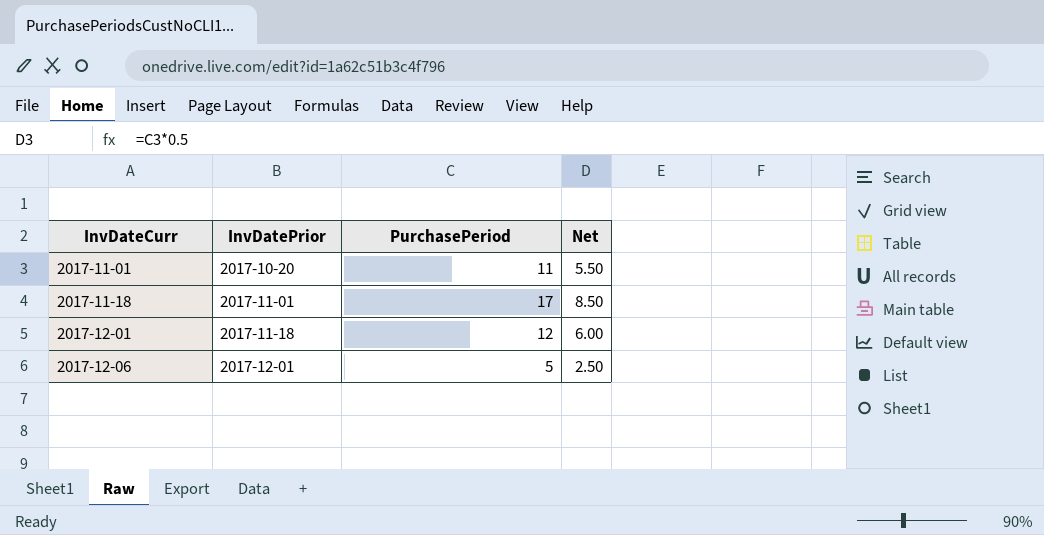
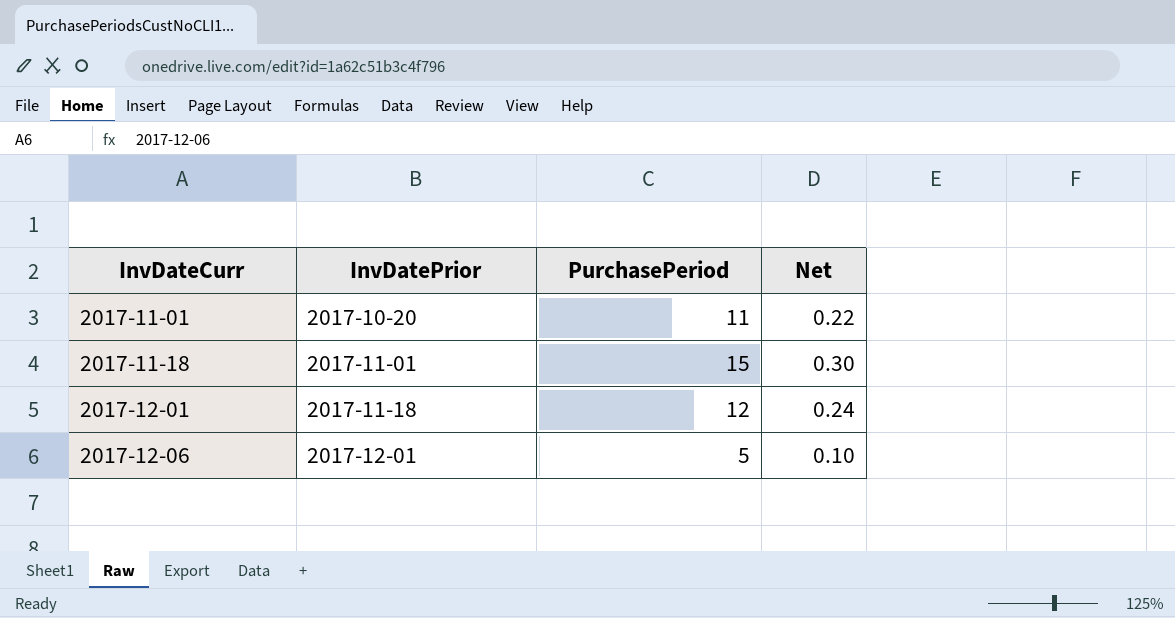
column Net | formula: [PurchasePeriod] * 0.5 -> [PurchasePeriod] * 0.02
2017-11-18 | PurchasePeriod: 17 -> 15

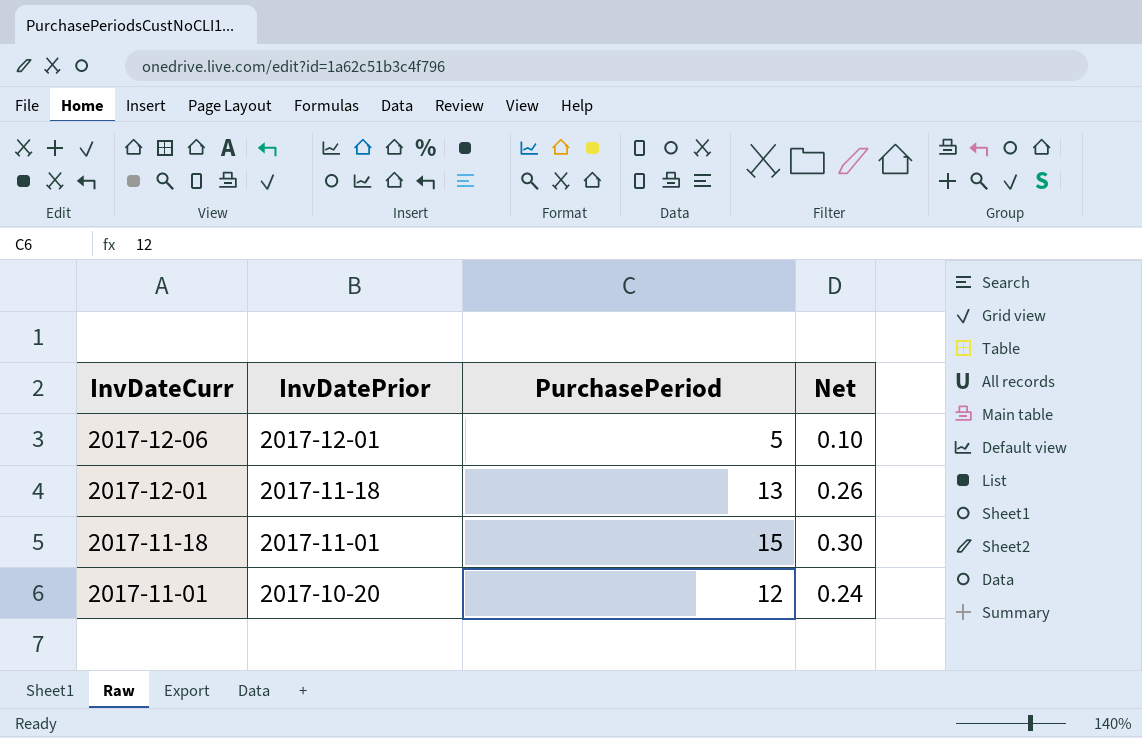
row order: InvDateCurr ascending -> InvDateCurr descending
2017-12-01 | PurchasePeriod: 12 -> 13
2017-12-01 | Net: 0.24 -> 0.26
2017-11-01 | PurchasePeriod: 11 -> 12
2017-11-01 | Net: 0.22 -> 0.24

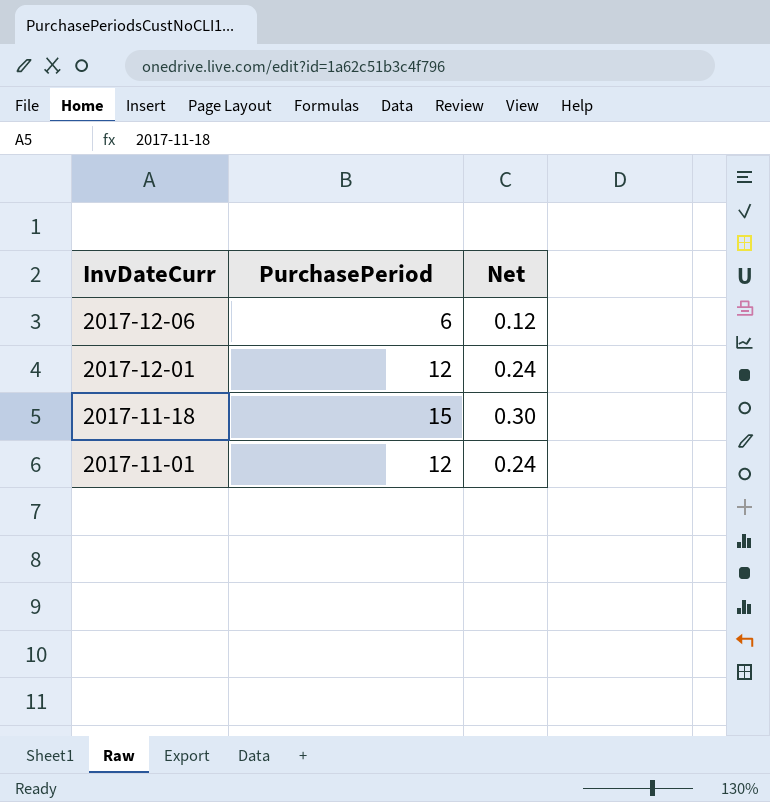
column InvDatePrior | position: 2 -> none
2017-12-06 | PurchasePeriod: 5 -> 6
2017-12-06 | Net: 0.10 -> 0.12
2017-12-01 | PurchasePeriod: 13 -> 12
2017-12-01 | Net: 0.26 -> 0.24

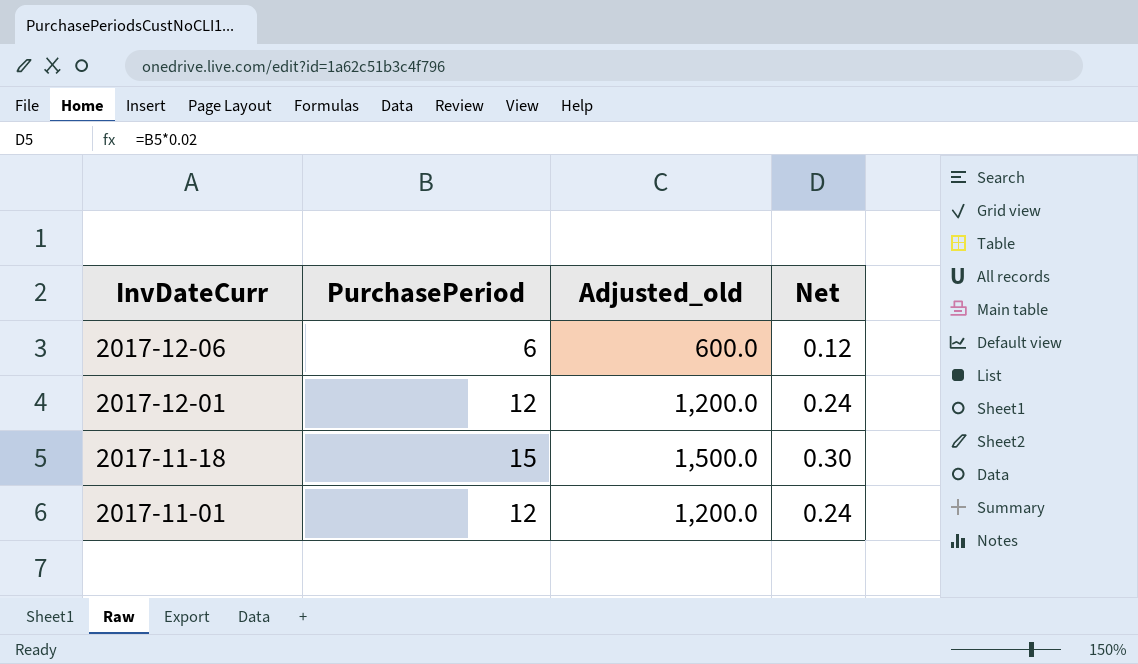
column Adjusted_old | formula: none -> [PurchasePeriod] * 100

